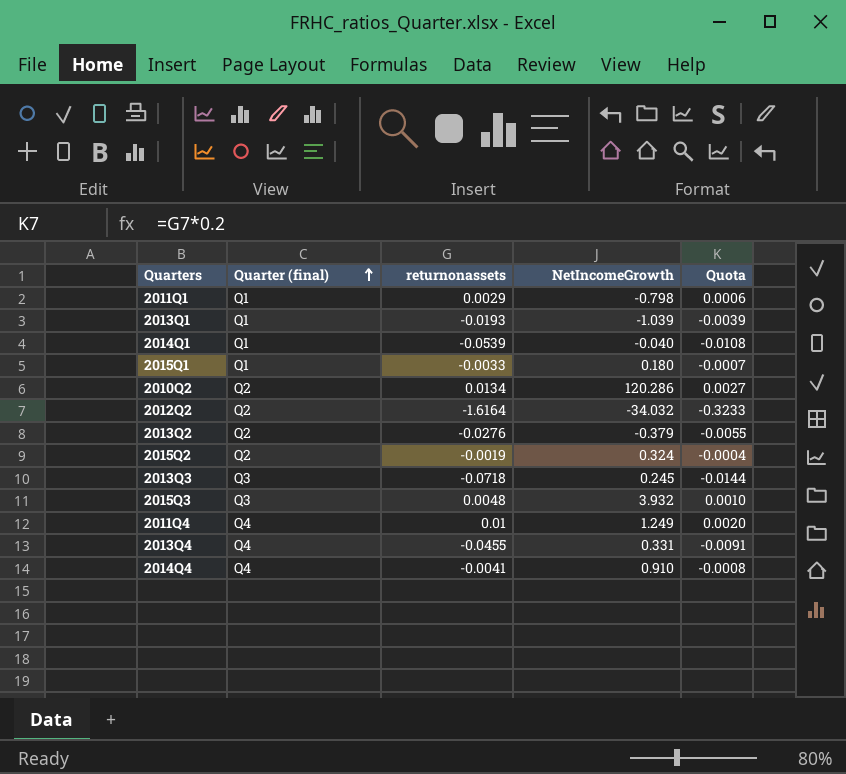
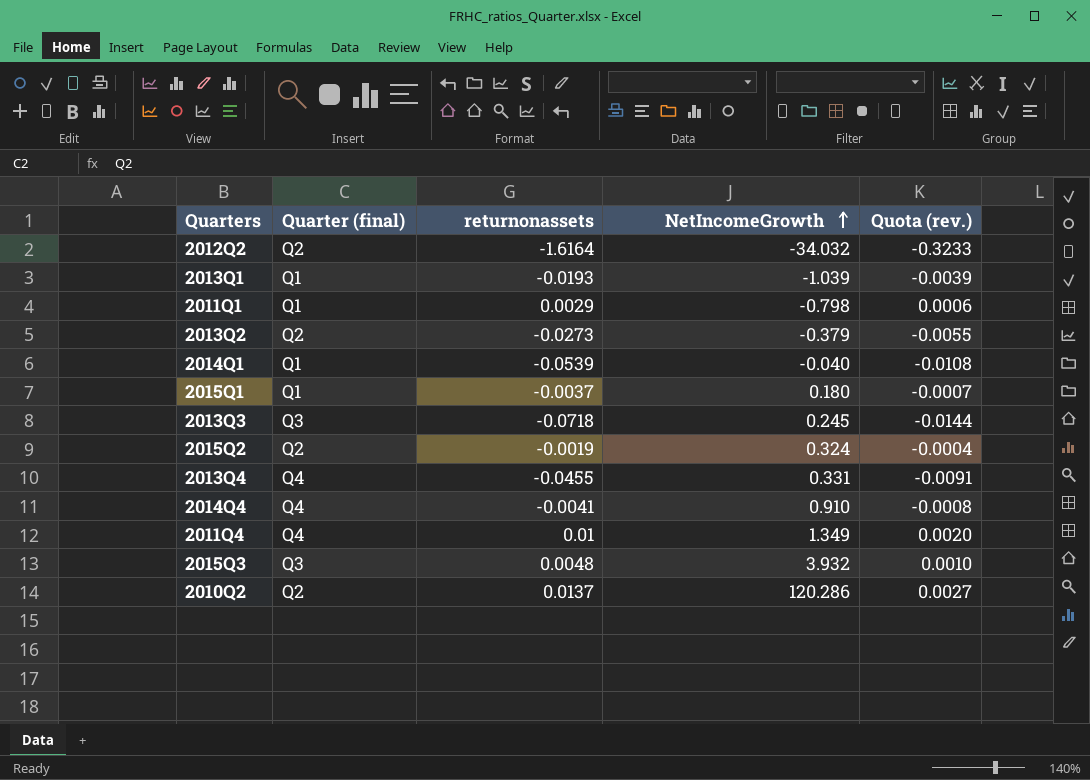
row order: Quarter (final) ascending -> NetIncomeGrowth ascending
column name: Quota -> Quota (rev.)
2013Q2 | returnonassets: -0.0276 -> -0.0273
2015Q1 | returnonassets: -0.0033 -> -0.0037
2011Q4 | NetIncomeGrowth: 1.249 -> 1.349
2010Q2 | returnonassets: 0.0134 -> 0.0137

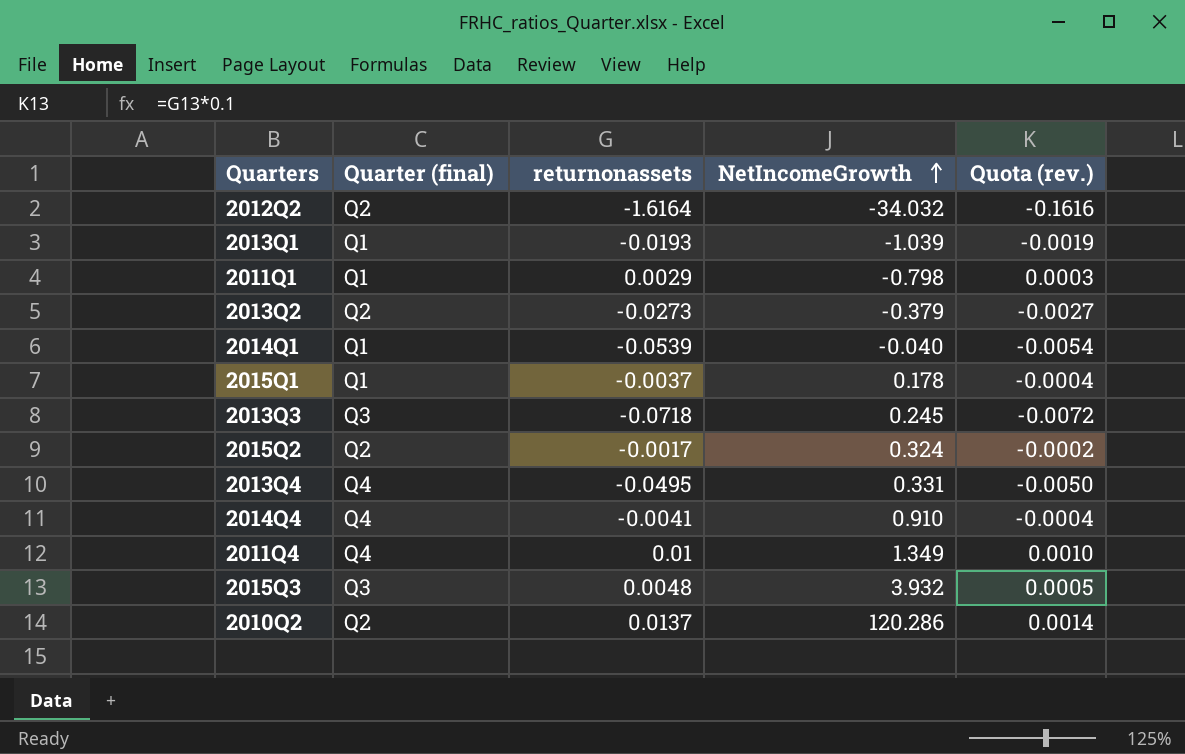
column Quota (rev.) | formula: [returnonassets] * 0.2 -> [returnonassets] * 0.1
2015Q1 | NetIncomeGrowth: 0.180 -> 0.178
2015Q2 | returnonassets: -0.0019 -> -0.0017
2013Q4 | returnonassets: -0.0455 -> -0.0495

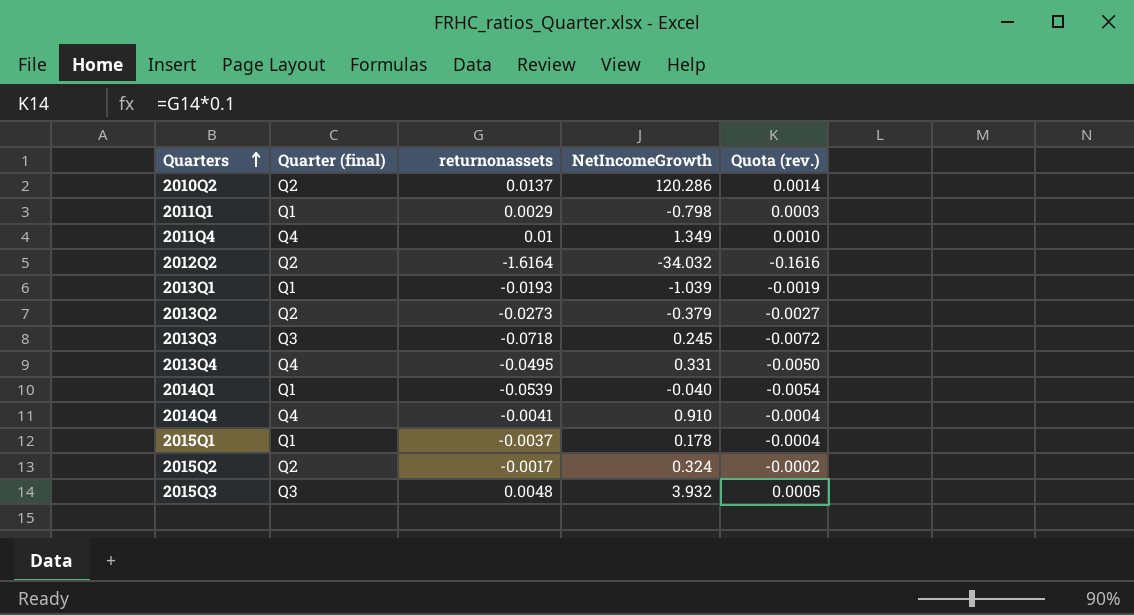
row order: NetIncomeGrowth ascending -> Quarters ascending

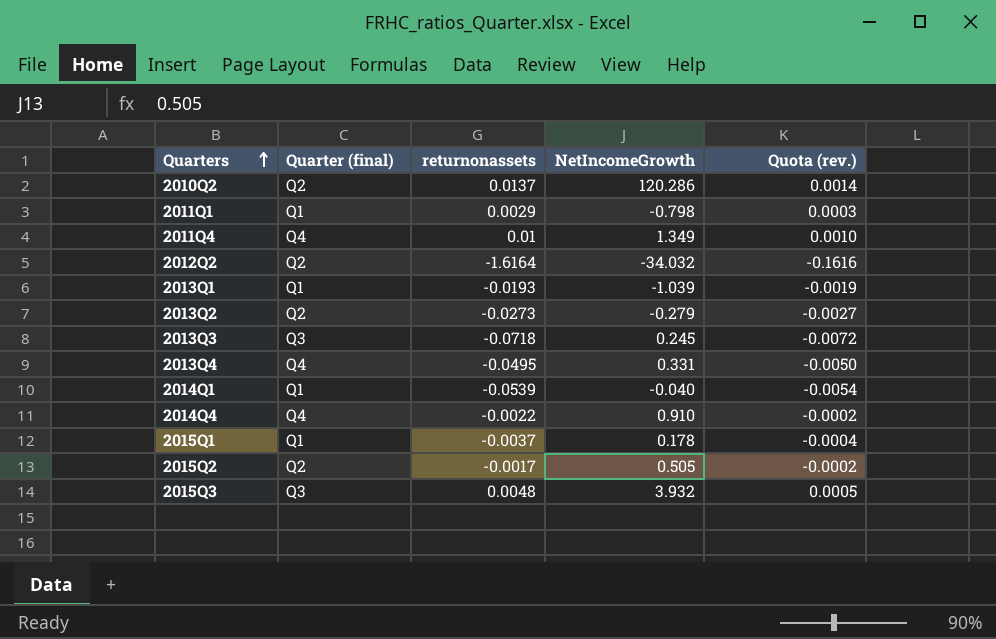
2013Q2 | NetIncomeGrowth: -0.379 -> -0.279
2014Q4 | returnonassets: -0.0041 -> -0.0022
2014Q4 | Quota (rev.): -0.0004 -> -0.0002
2015Q2 | NetIncomeGrowth: 0.324 -> 0.505

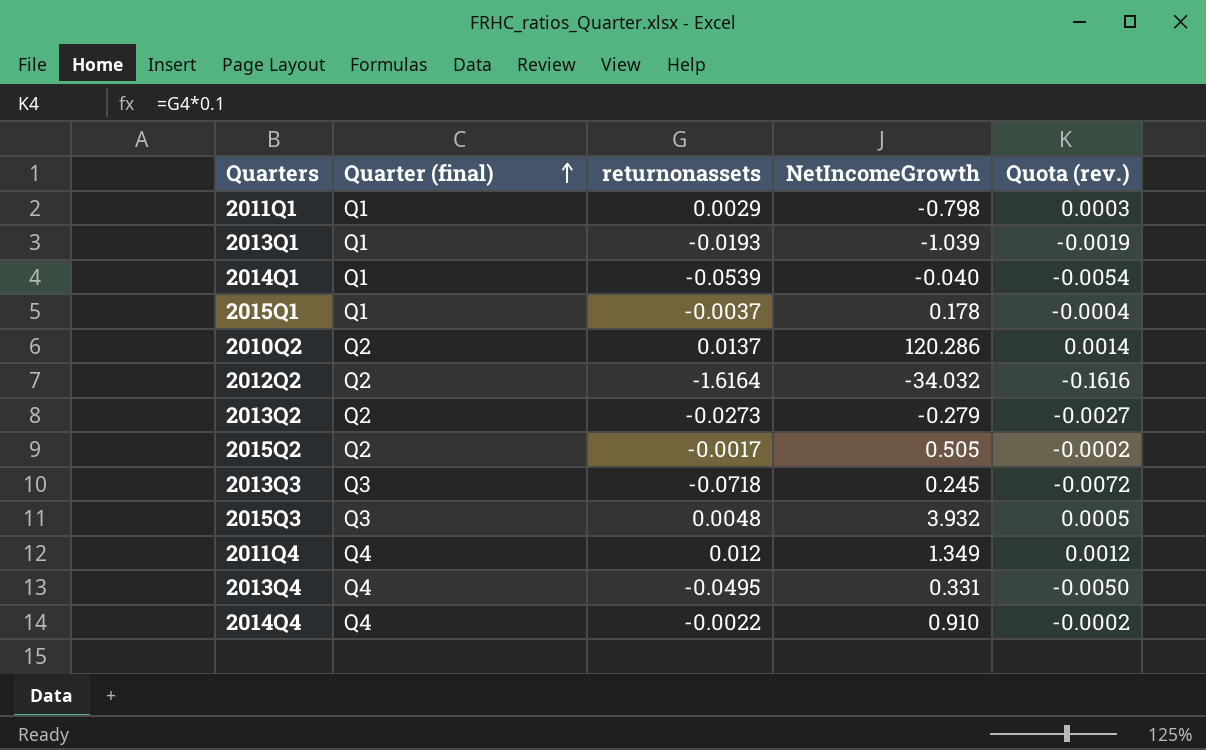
row order: Quarters ascending -> Quarter (final) ascending
2011Q4 | returnonassets: 0.01 -> 0.012
2011Q4 | Quota (rev.): 0.0010 -> 0.0012

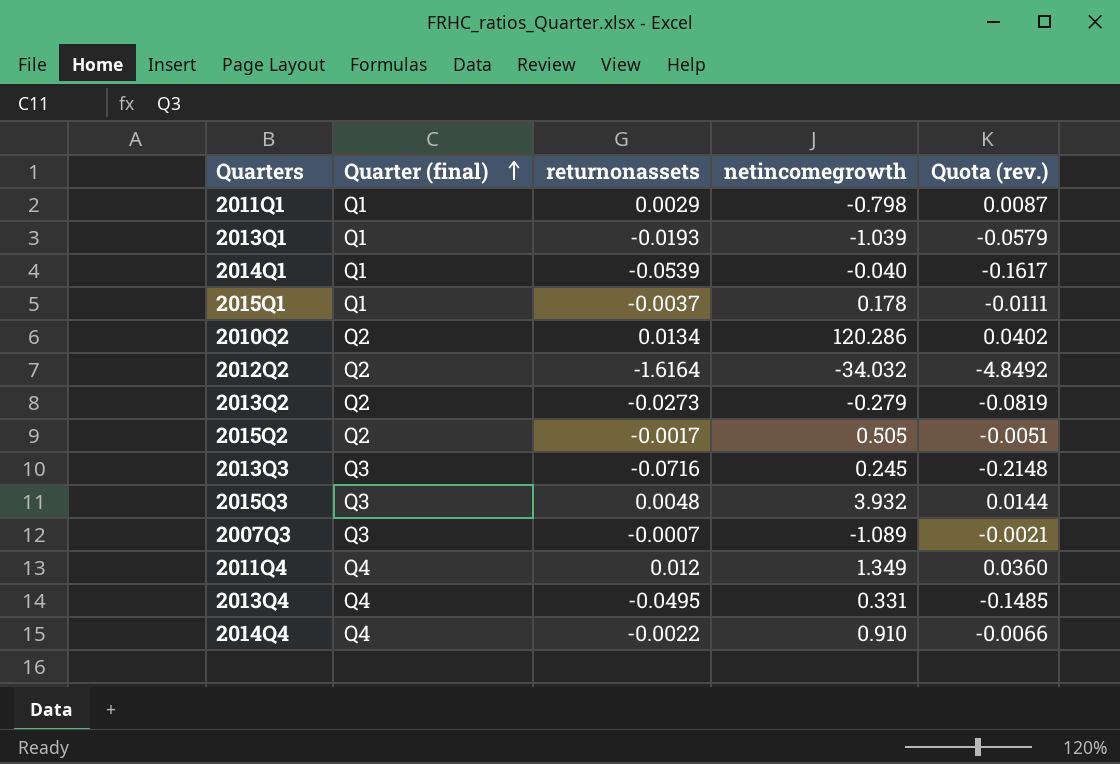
column name: NetIncomeGrowth -> netincomegrowth
column Quota (rev.) | formula: [returnonassets] * 0.1 -> [returnonassets] * 3
2010Q2 | returnonassets: 0.0137 -> 0.0134
2013Q3 | returnonassets: -0.0718 -> -0.0716
row 2007Q3: none -> Q3 | -0.0007 | -1.089 | -0.0021

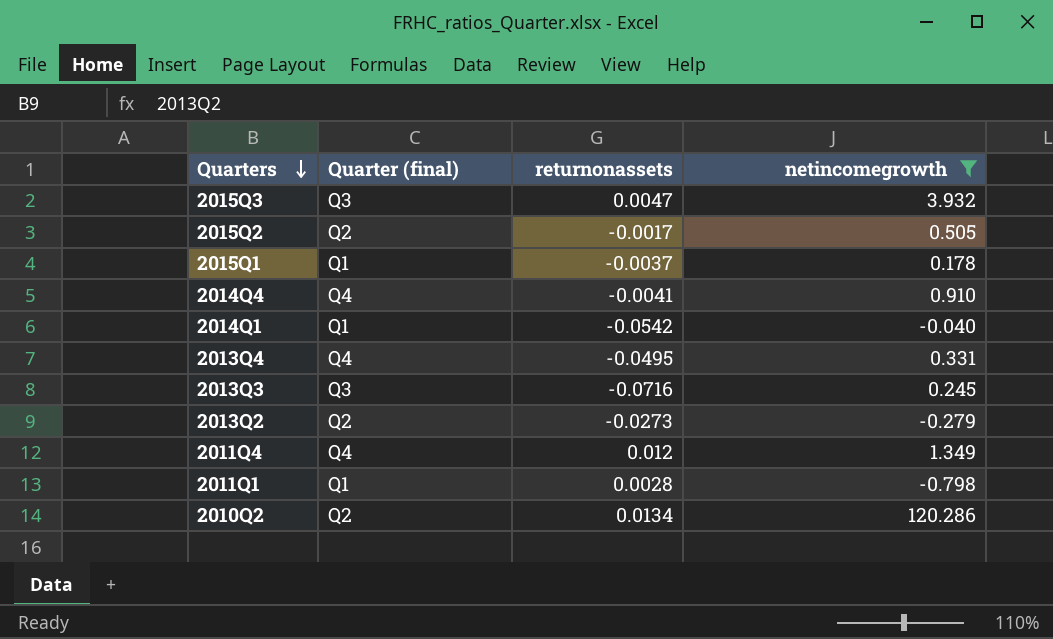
filter: none -> netincomegrowth >= -0.798
row order: Quarter (final) ascending -> Quarters descending
column Quota (rev.) | formula: [returnonassets] * 3 -> none
2015Q3 | returnonassets: 0.0048 -> 0.0047
2014Q4 | returnonassets: -0.0022 -> -0.0041
2014Q1 | returnonassets: -0.0539 -> -0.0542
2011Q1 | returnonassets: 0.0029 -> 0.0028

